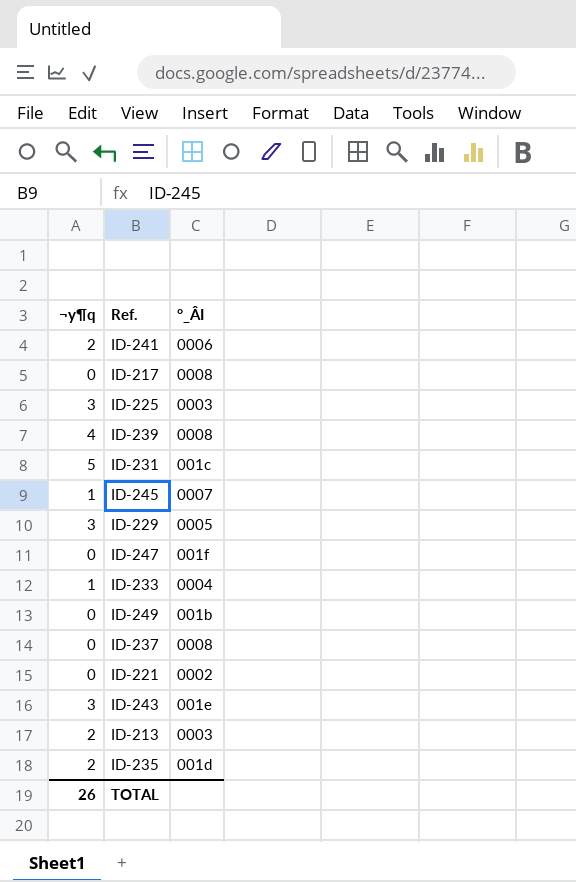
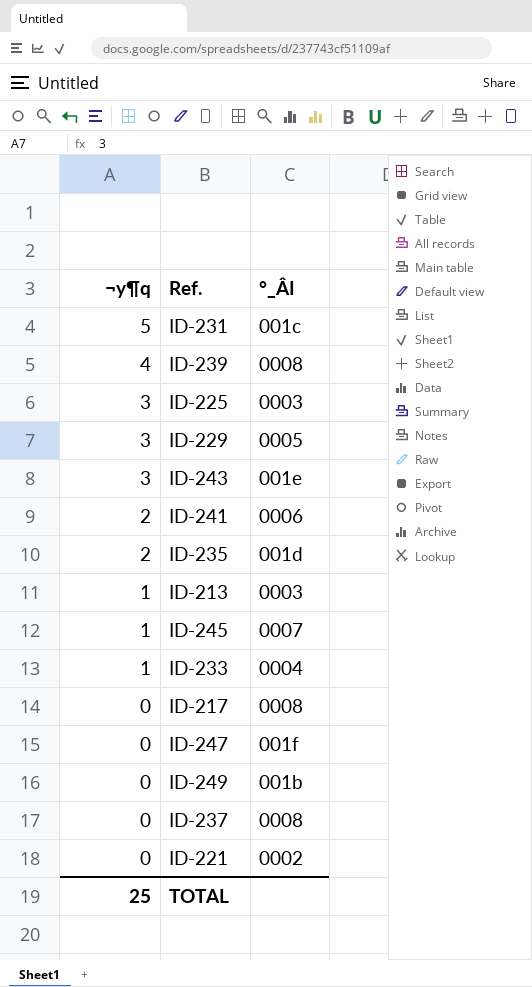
row order: none -> ¬y¶q descending
ID-213 | ¬y¶q: 2 -> 1
TOTAL | ¬y¶q: 26 -> 25

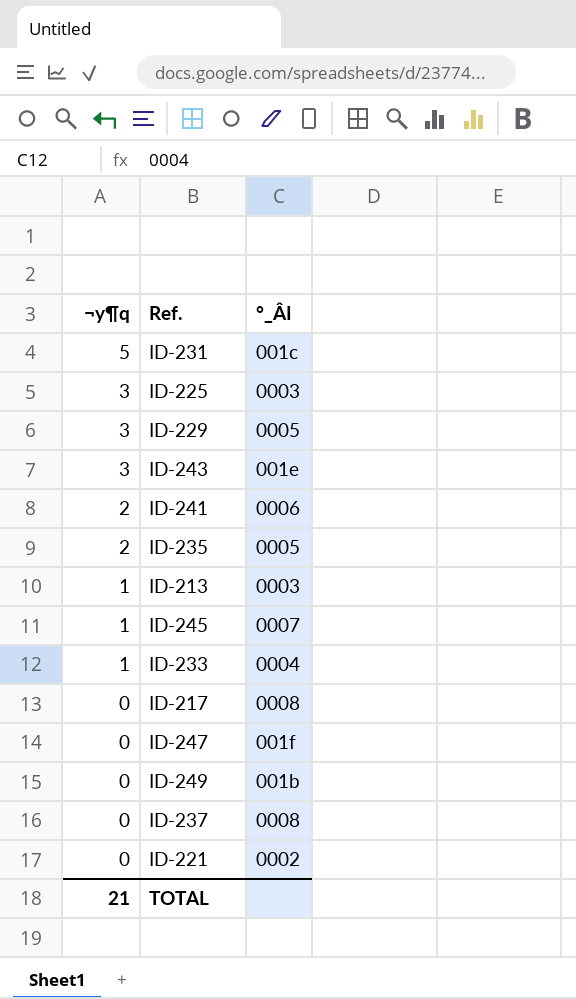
row ID-239: 4 | 0008 -> none
ID-235 | °_ÂI: 001d -> 0005
TOTAL | ¬y¶q: 25 -> 21

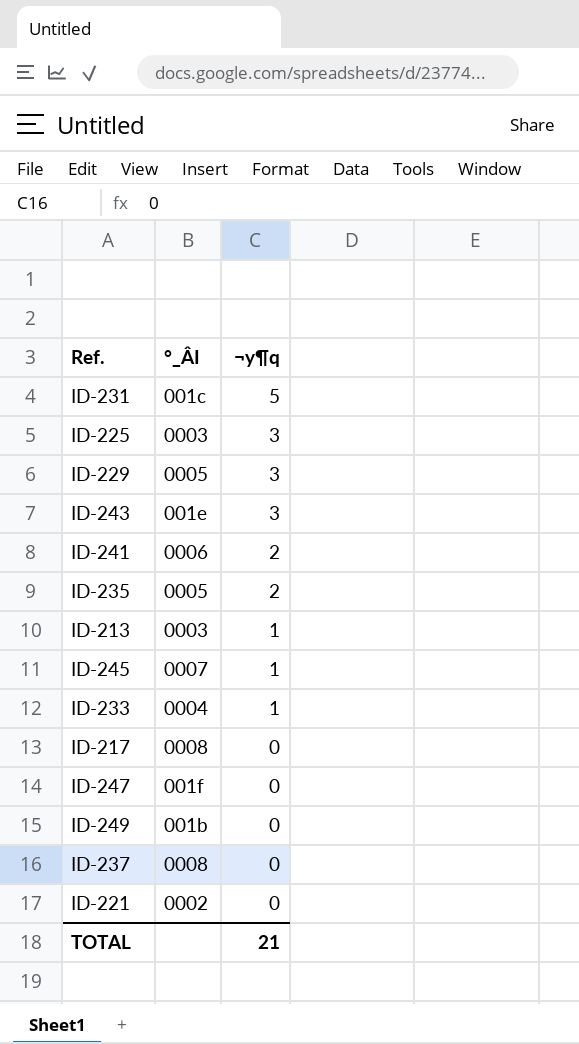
column ¬y¶q | position: 1 -> 3

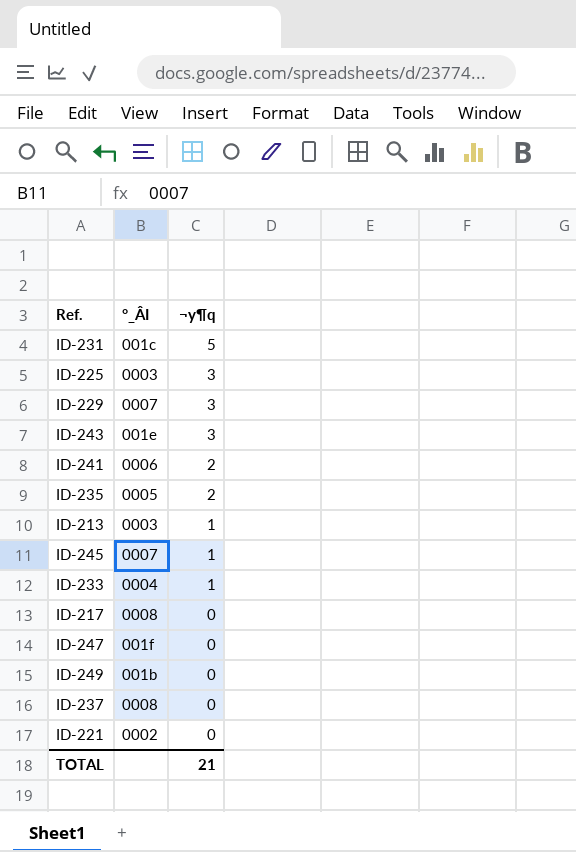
ID-229 | °_ÂI: 0005 -> 0007

